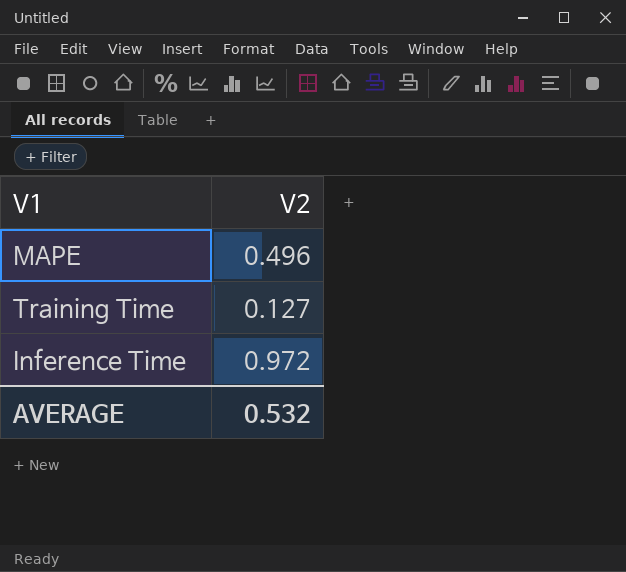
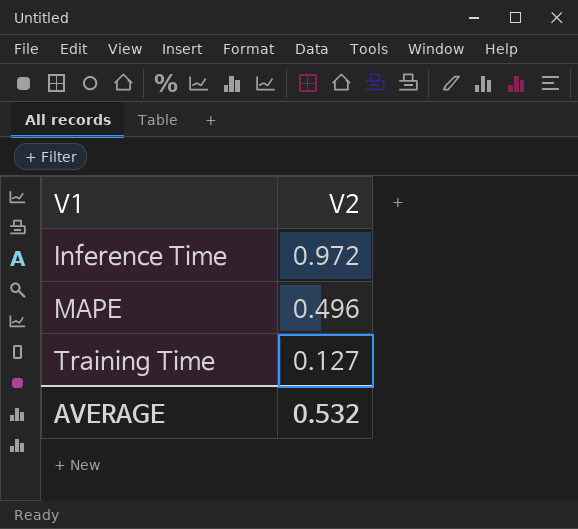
row order: none -> V1 ascending

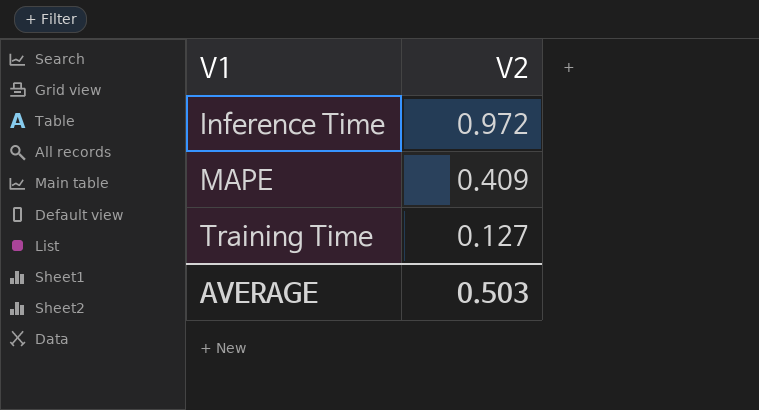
MAPE | V2: 0.496 -> 0.409
AVERAGE | V2: 0.532 -> 0.503

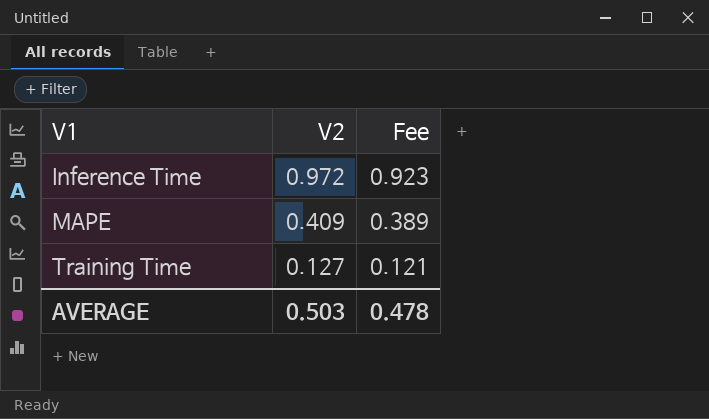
column Fee | formula: none -> [V2] * 0.95

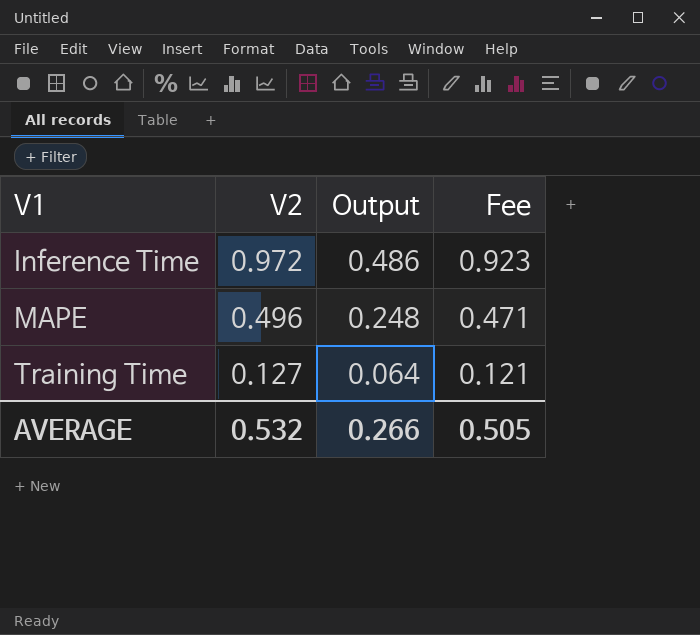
column Output | formula: none -> [V2] * 0.5
MAPE | V2: 0.409 -> 0.496
MAPE | Fee: 0.389 -> 0.471
AVERAGE | V2: 0.503 -> 0.532
AVERAGE | Fee: 0.478 -> 0.505

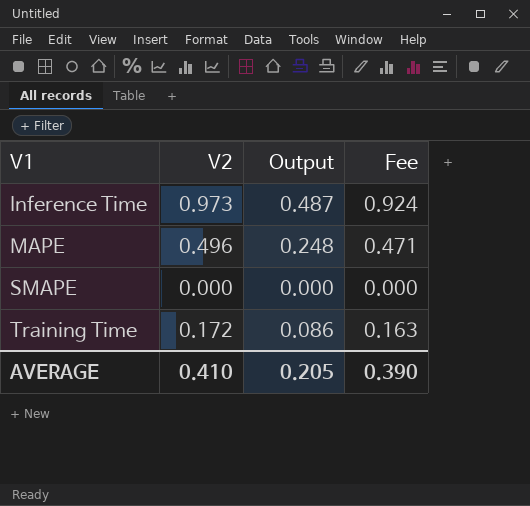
Inference Time | V2: 0.972 -> 0.973
Inference Time | Output: 0.486 -> 0.487
Inference Time | Fee: 0.923 -> 0.924
row SMAPE: none -> 0.000 | 0.000 | 0.000
Training Time | V2: 0.127 -> 0.172
Training Time | Output: 0.064 -> 0.086
Training Time | Fee: 0.121 -> 0.163
AVERAGE | V2: 0.532 -> 0.410
AVERAGE | Output: 0.266 -> 0.205
AVERAGE | Fee: 0.505 -> 0.390

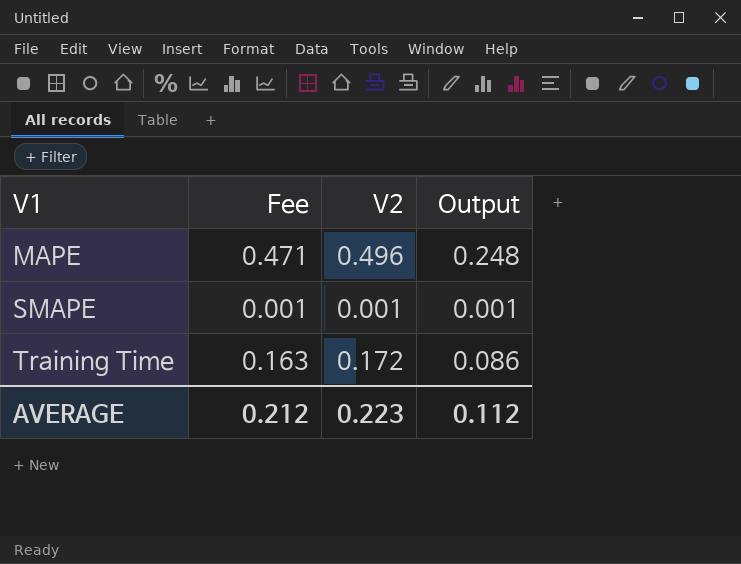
column Fee | position: 4 -> 2
row Inference Time: 0.973 | 0.487 | 0.924 -> none
SMAPE | Fee: 0.000 -> 0.001
SMAPE | V2: 0.000 -> 0.001
SMAPE | Output: 0.000 -> 0.001
AVERAGE | Fee: 0.390 -> 0.212
AVERAGE | V2: 0.410 -> 0.223
AVERAGE | Output: 0.205 -> 0.112

